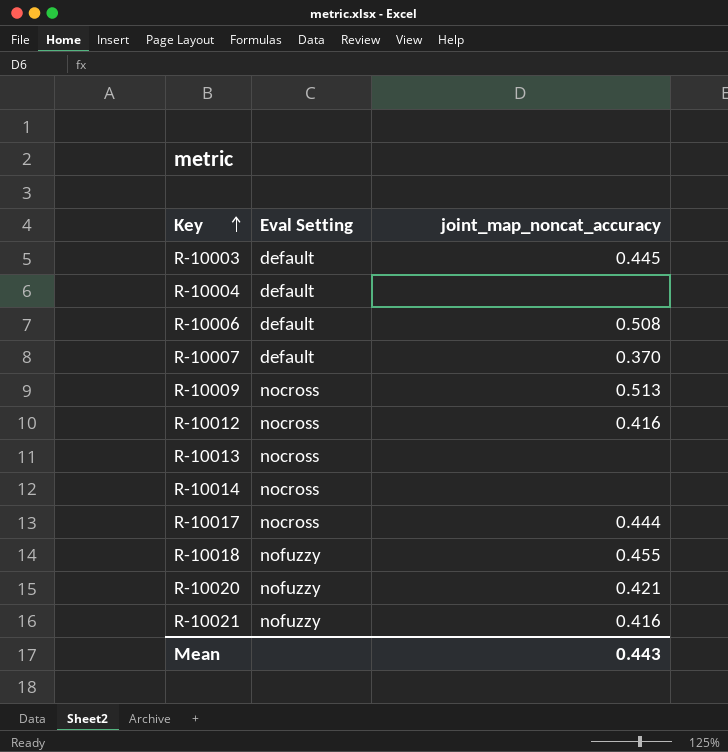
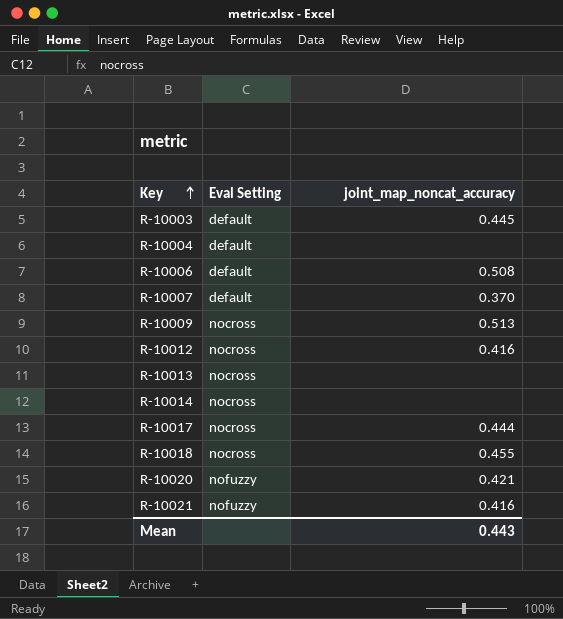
R-10018 | Eval Setting: nofuzzy -> nocross

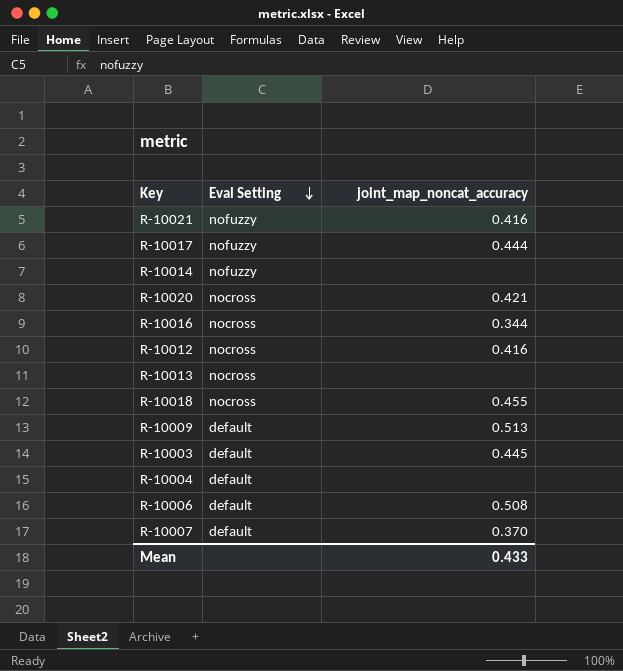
row order: Key ascending -> Eval Setting descending
R-10017 | Eval Setting: nocross -> nofuzzy
R-10014 | Eval Setting: nocross -> nofuzzy
R-10020 | Eval Setting: nofuzzy -> nocross
row R-10016: none -> nocross | 0.344
R-10009 | Eval Setting: nocross -> default
Mean | joint_map_noncat_accuracy: 0.443 -> 0.433

